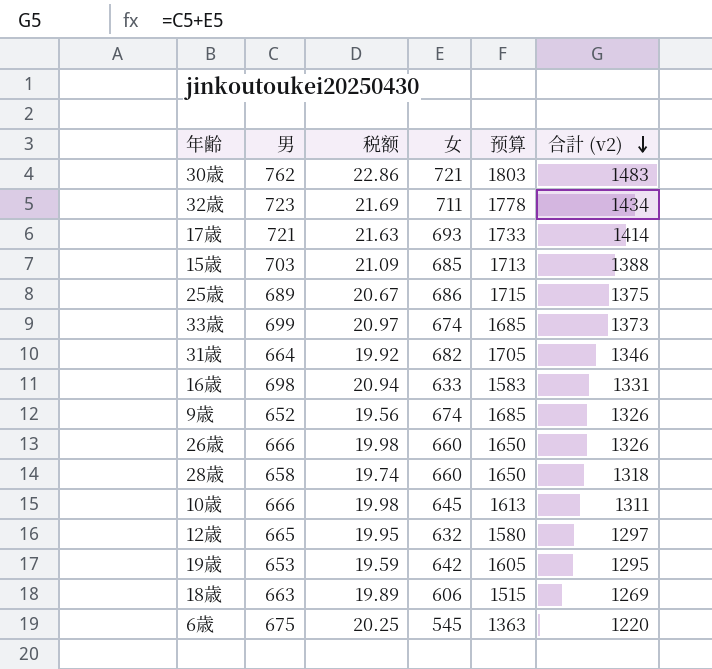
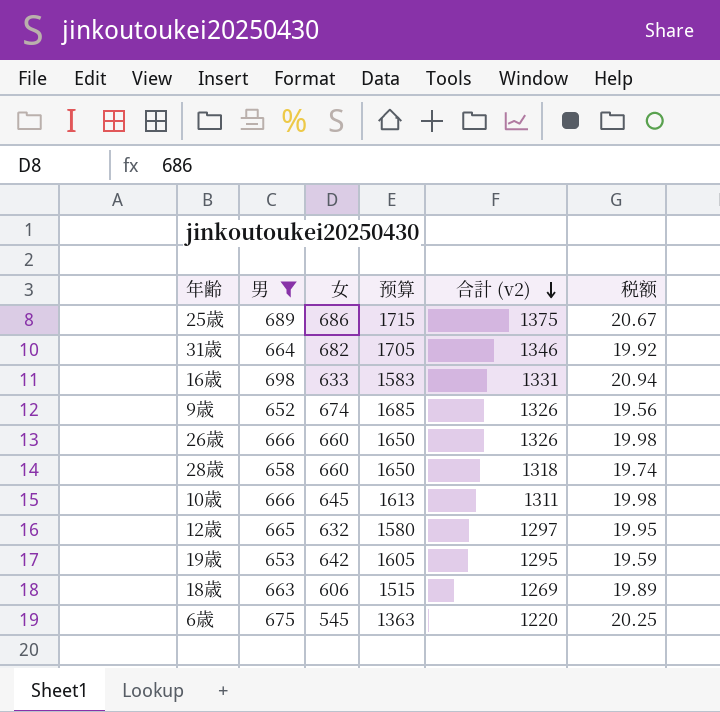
filter: none -> 男 <= 698
column 税额 | position: 3 -> 6

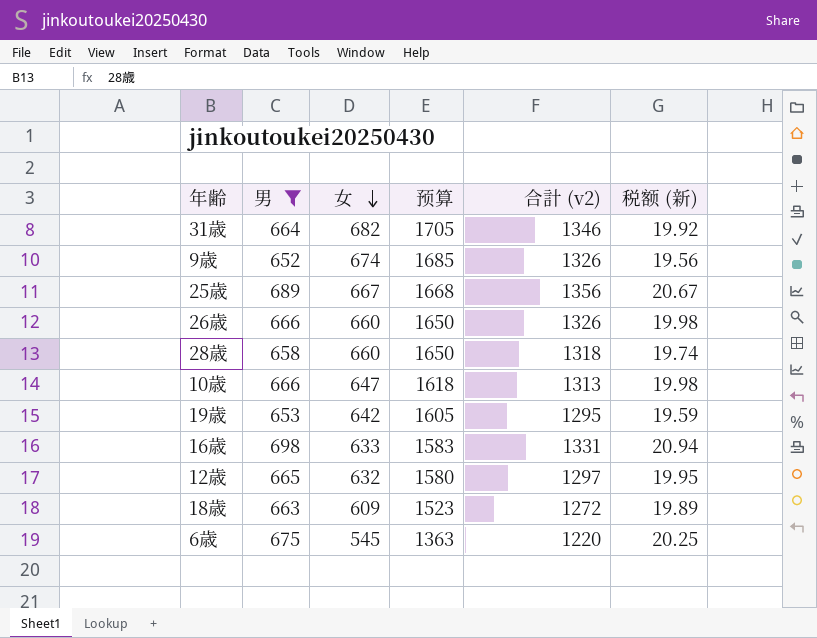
row order: 合計 (v2) descending -> 女 descending
column name: 税额 -> 税额 (新)
25歳 | 女: 686 -> 667
25歳 | 预算: 1715 -> 1668
25歳 | 合計 (v2): 1375 -> 1356
10歳 | 女: 645 -> 647
10歳 | 预算: 1613 -> 1618
10歳 | 合計 (v2): 1311 -> 1313
18歳 | 女: 606 -> 609
18歳 | 预算: 1515 -> 1523
18歳 | 合計 (v2): 1269 -> 1272

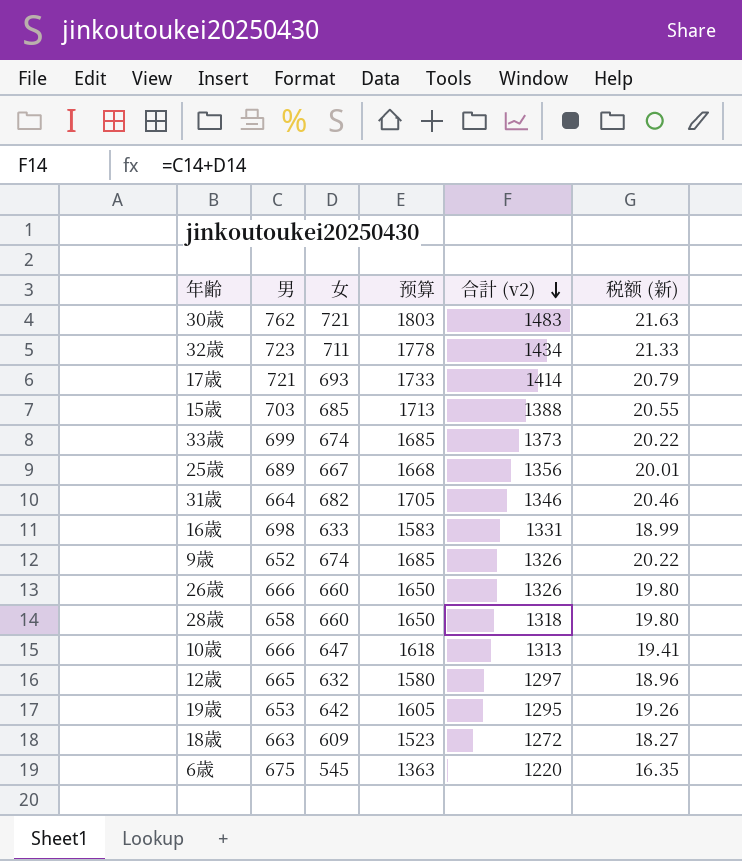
filter: 男 <= 698 -> none
row order: 女 descending -> 合計 (v2) descending
column 税额 (新) | formula: [男] * 0.03 -> [女] * 0.03

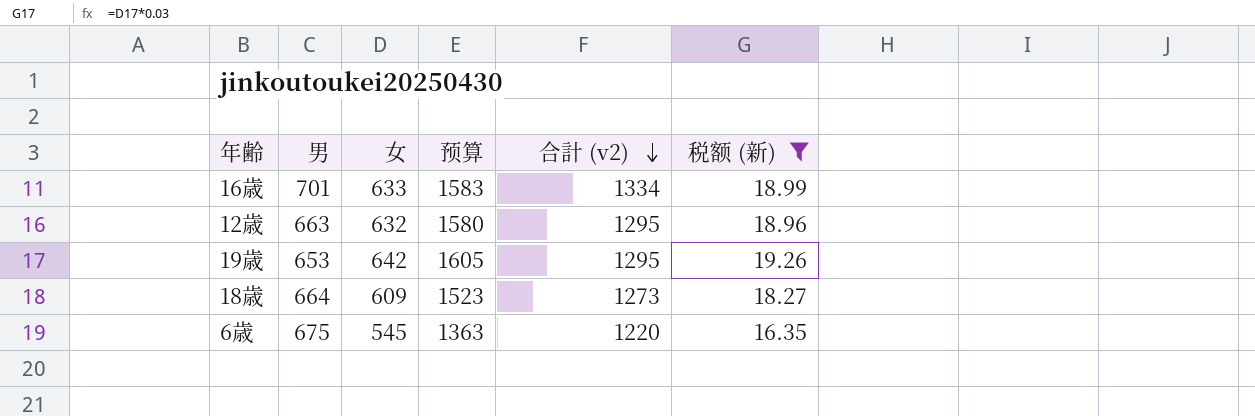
filter: none -> 税额 (新) <= 19.26
16歳 | 男: 698 -> 701
16歳 | 合計 (v2): 1331 -> 1334
12歳 | 男: 665 -> 663
12歳 | 合計 (v2): 1297 -> 1295
18歳 | 男: 663 -> 664
18歳 | 合計 (v2): 1272 -> 1273

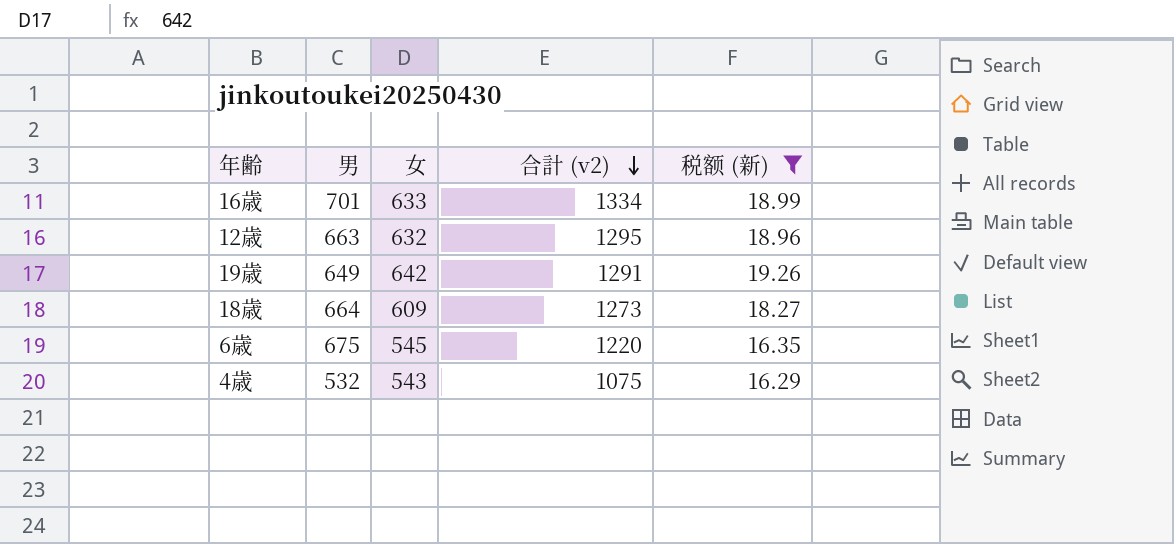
column 预算 | formula: [女] * 2.5 -> none
19歳 | 男: 653 -> 649
19歳 | 合計 (v2): 1295 -> 1291
row 4歳: none -> 532 | 543 | 1075 | 16.29

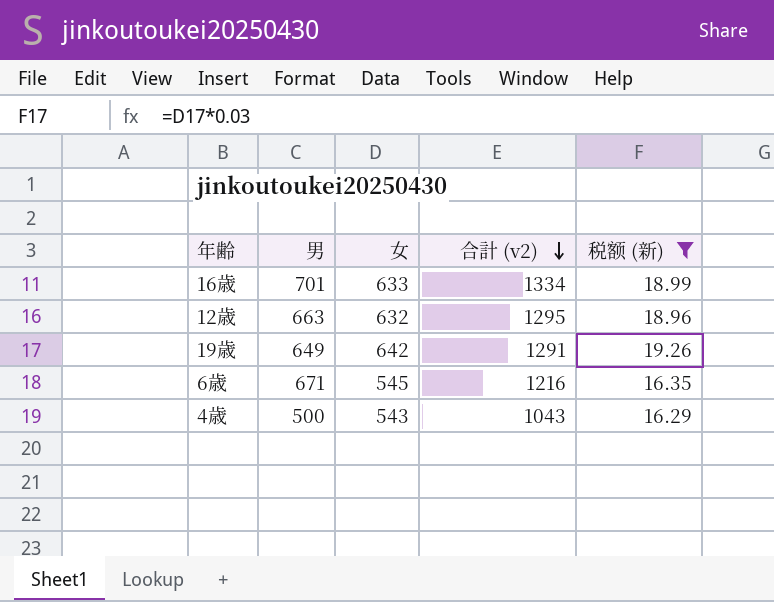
row 18歳: 664 | 609 | 1273 | 18.27 -> none
6歳 | 男: 675 -> 671
6歳 | 合計 (v2): 1220 -> 1216
4歳 | 男: 532 -> 500
4歳 | 合計 (v2): 1075 -> 1043

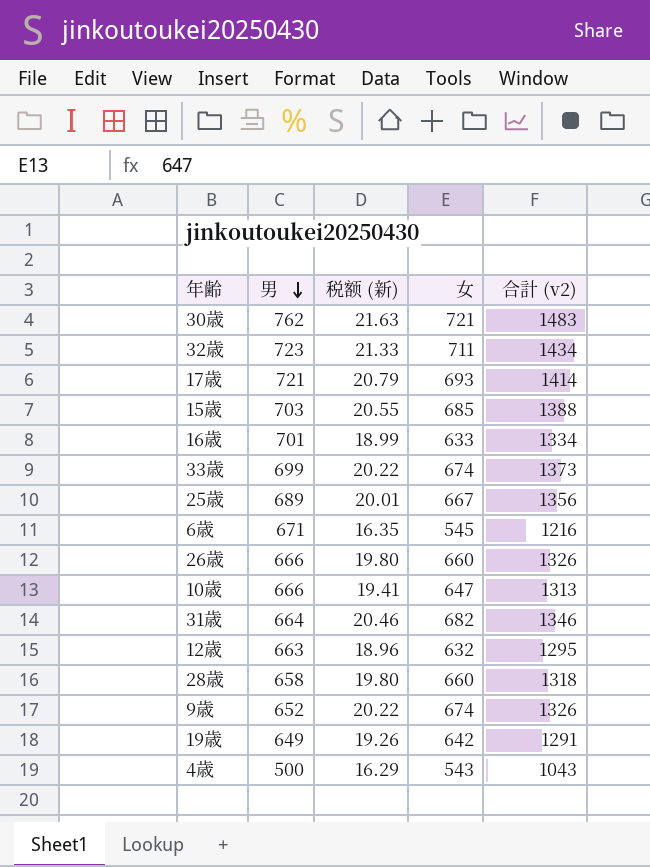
filter: 税额 (新) <= 19.26 -> none
row order: 合計 (v2) descending -> 男 descending
column 税额 (新) | position: 5 -> 3

